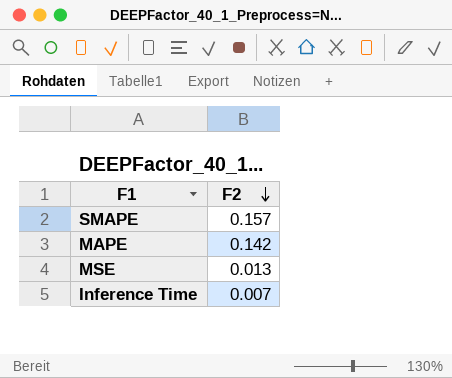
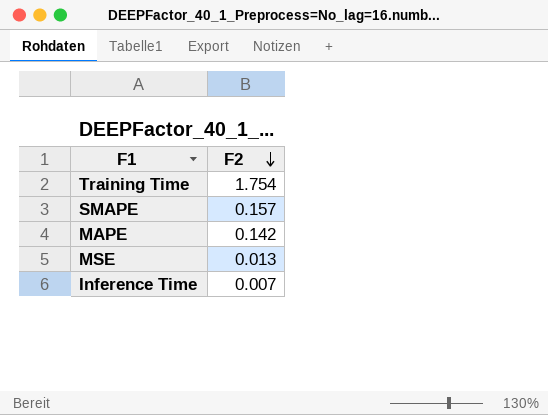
row Training Time: none -> 1.754

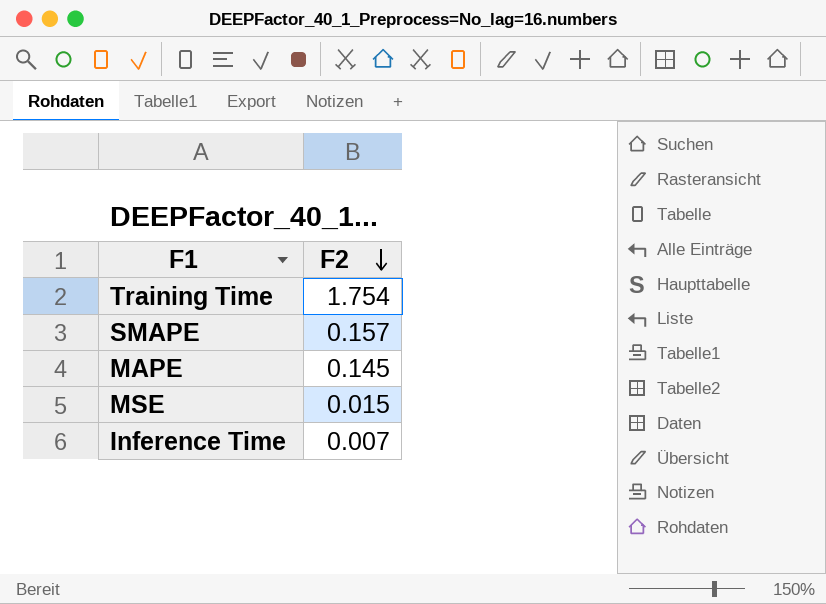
MAPE | F2: 0.142 -> 0.145
MSE | F2: 0.013 -> 0.015

